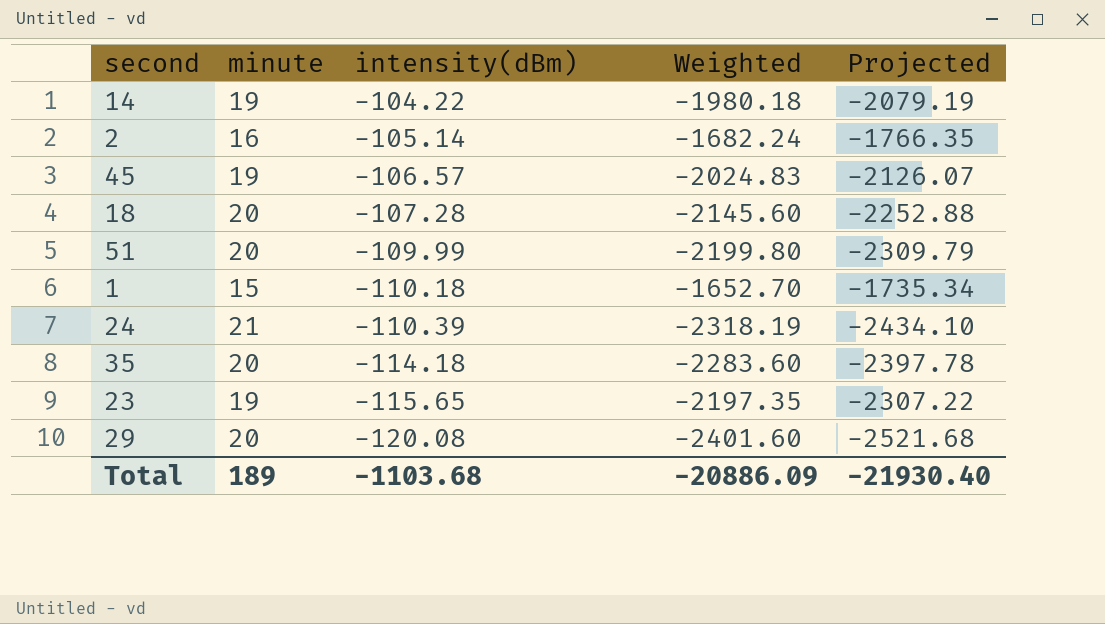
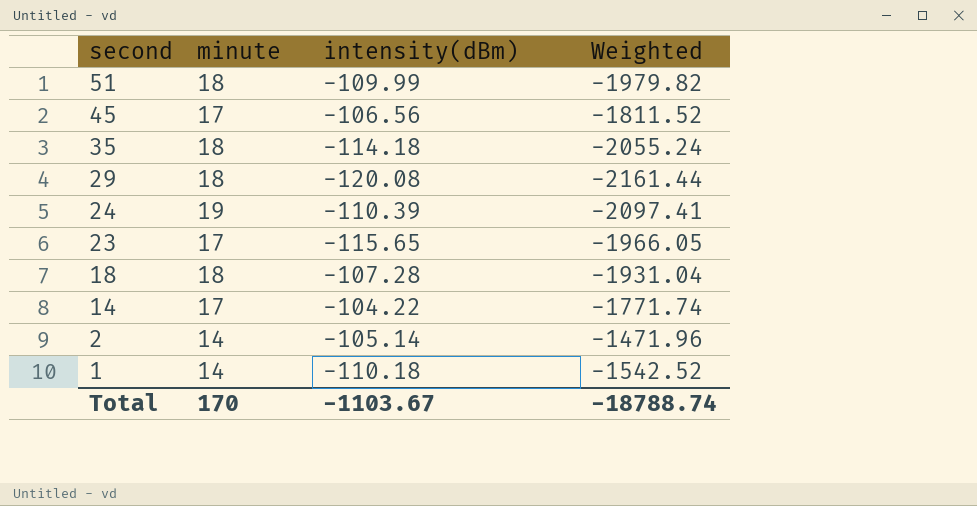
row order: intensity(dBm) descending -> second descending
column Projected | formula: [Weighted] * 1.05 -> none
51 | minute: 20 -> 18
51 | Weighted: -2199.80 -> -1979.82
45 | minute: 19 -> 17
45 | intensity(dBm): -106.57 -> -106.56
45 | Weighted: -2024.83 -> -1811.52
35 | minute: 20 -> 18
35 | Weighted: -2283.60 -> -2055.24
29 | minute: 20 -> 18
29 | Weighted: -2401.60 -> -2161.44
24 | minute: 21 -> 19
24 | Weighted: -2318.19 -> -2097.41
23 | minute: 19 -> 17
23 | Weighted: -2197.35 -> -1966.05
18 | minute: 20 -> 18
18 | Weighted: -2145.60 -> -1931.04
14 | minute: 19 -> 17
14 | Weighted: -1980.18 -> -1771.74
2 | minute: 16 -> 14
2 | Weighted: -1682.24 -> -1471.96
1 | minute: 15 -> 14
1 | Weighted: -1652.70 -> -1542.52
Total | minute: 189 -> 170
Total | intensity(dBm): -1103.68 -> -1103.67
Total | Weighted: -20886.09 -> -18788.74

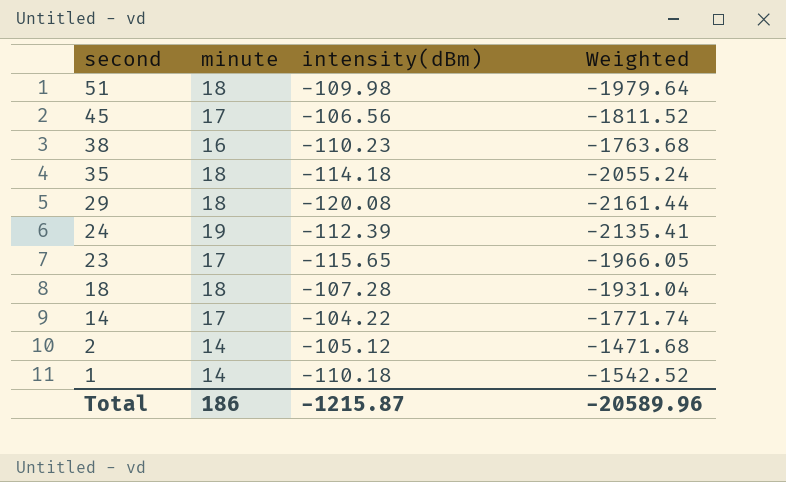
51 | intensity(dBm): -109.99 -> -109.98
51 | Weighted: -1979.82 -> -1979.64
row 38: none -> 16 | -110.23 | -1763.68
24 | intensity(dBm): -110.39 -> -112.39
24 | Weighted: -2097.41 -> -2135.41
2 | intensity(dBm): -105.14 -> -105.12
2 | Weighted: -1471.96 -> -1471.68
Total | minute: 170 -> 186
Total | intensity(dBm): -1103.67 -> -1215.87
Total | Weighted: -18788.74 -> -20589.96

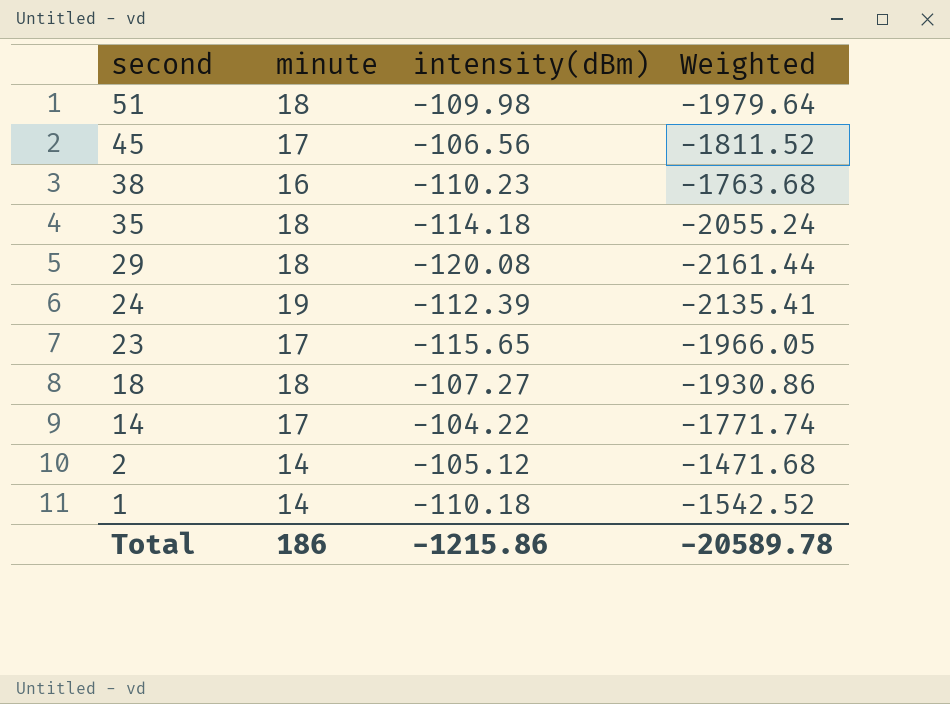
18 | intensity(dBm): -107.28 -> -107.27
18 | Weighted: -1931.04 -> -1930.86
Total | intensity(dBm): -1215.87 -> -1215.86
Total | Weighted: -20589.96 -> -20589.78

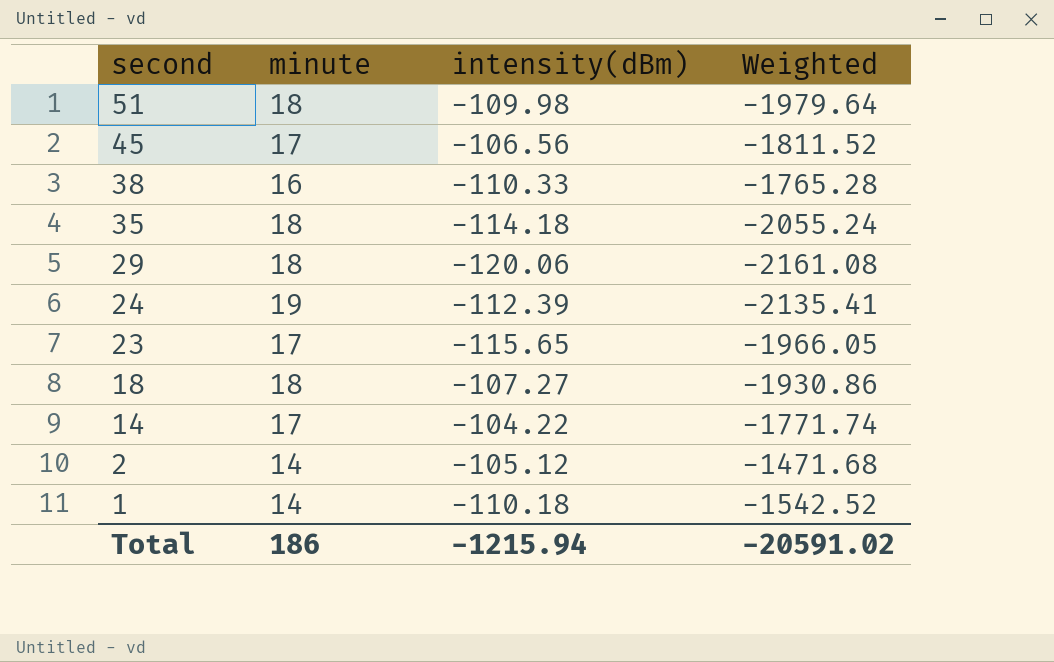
38 | intensity(dBm): -110.23 -> -110.33
38 | Weighted: -1763.68 -> -1765.28
29 | intensity(dBm): -120.08 -> -120.06
29 | Weighted: -2161.44 -> -2161.08
Total | intensity(dBm): -1215.86 -> -1215.94
Total | Weighted: -20589.78 -> -20591.02

